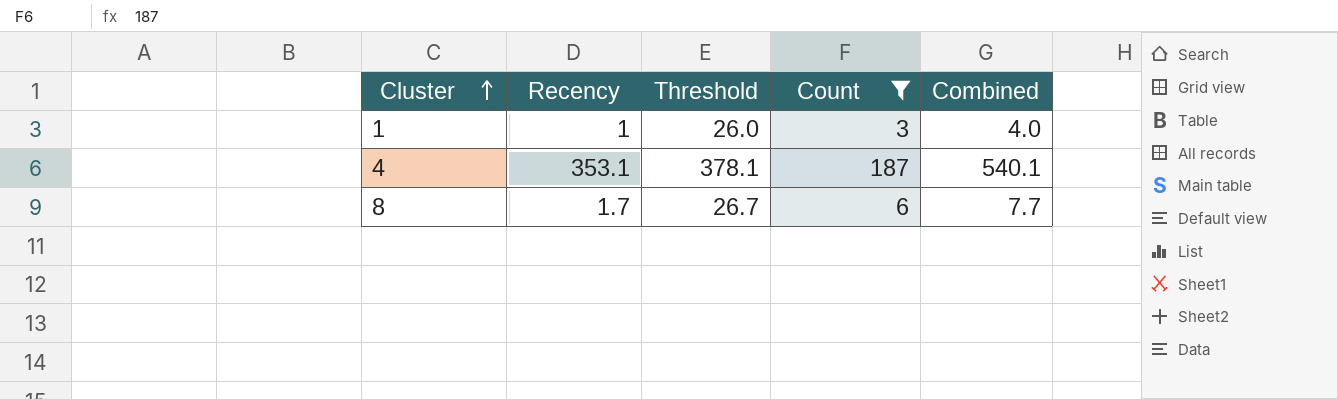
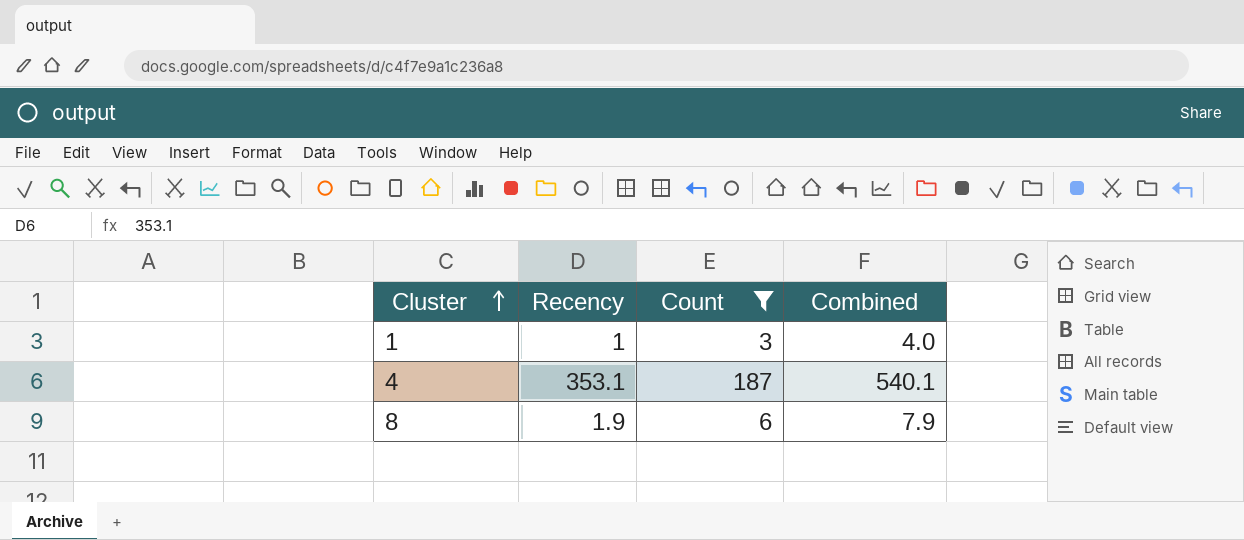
column Threshold | formula: [Recency] + 25 -> none
8 | Recency: 1.7 -> 1.9
8 | Combined: 7.7 -> 7.9

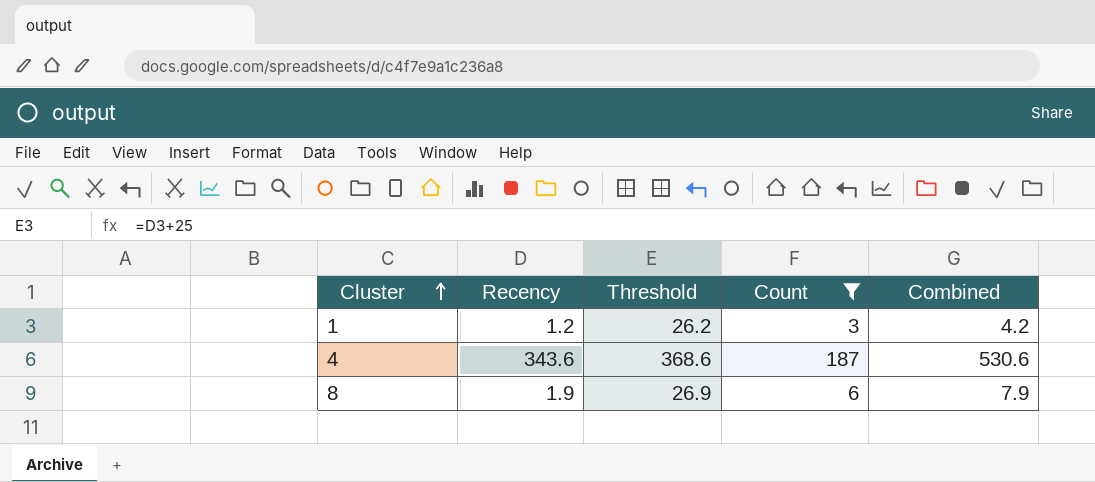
column Threshold | formula: none -> [Recency] + 25
1 | Recency: 1 -> 1.2
1 | Combined: 4.0 -> 4.2
4 | Recency: 353.1 -> 343.6
4 | Combined: 540.1 -> 530.6

